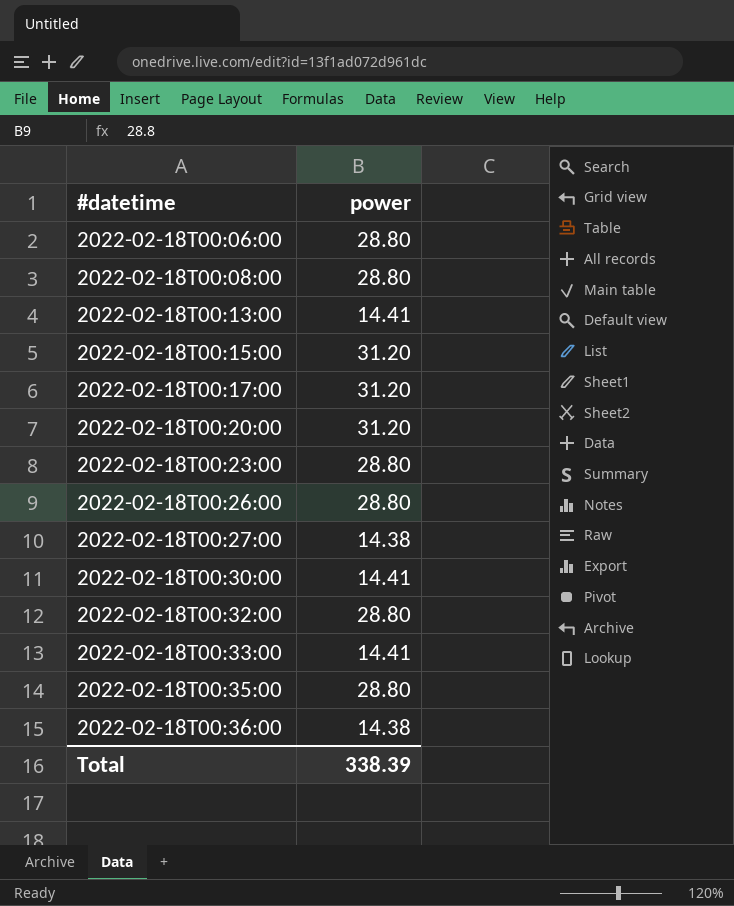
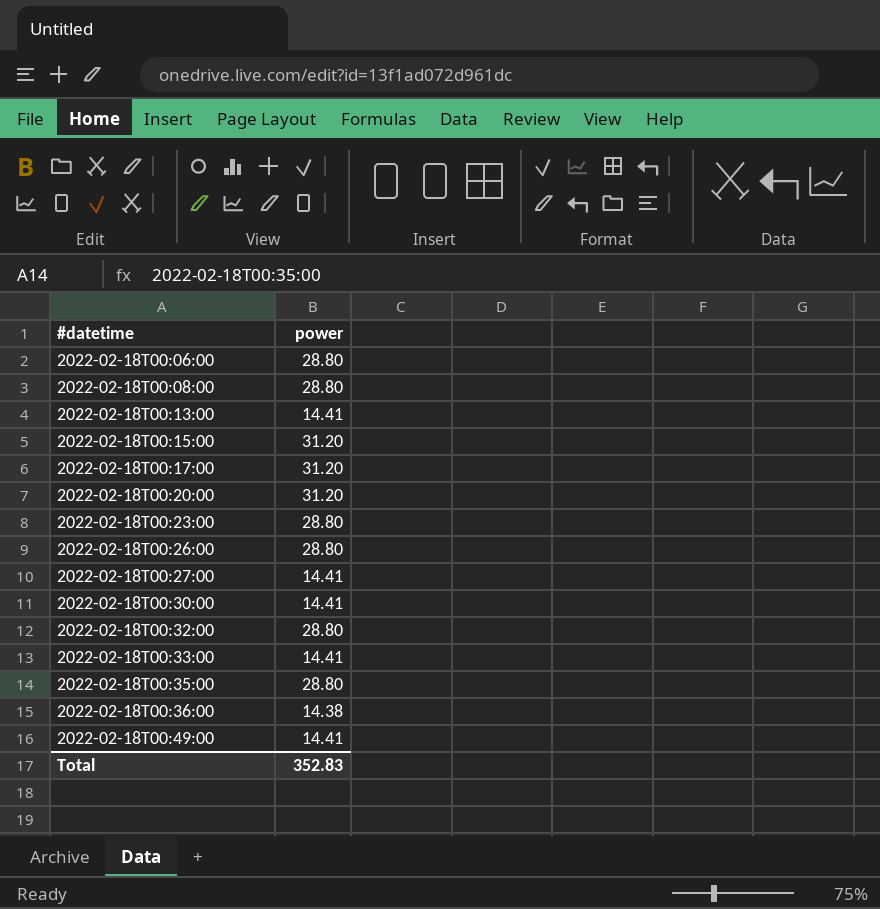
2022-02-18T00:27:00 | power: 14.38 -> 14.41
row 2022-02-18T00:49:00: none -> 14.41
Total | power: 338.39 -> 352.83

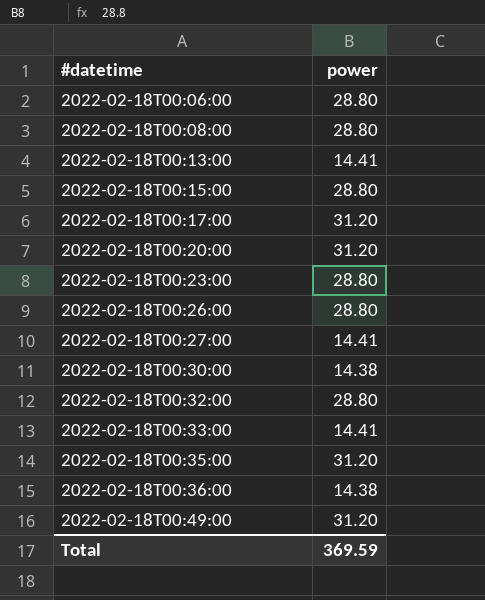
2022-02-18T00:15:00 | power: 31.20 -> 28.80
2022-02-18T00:30:00 | power: 14.41 -> 14.38
2022-02-18T00:35:00 | power: 28.80 -> 31.20
2022-02-18T00:49:00 | power: 14.41 -> 31.20
Total | power: 352.83 -> 369.59

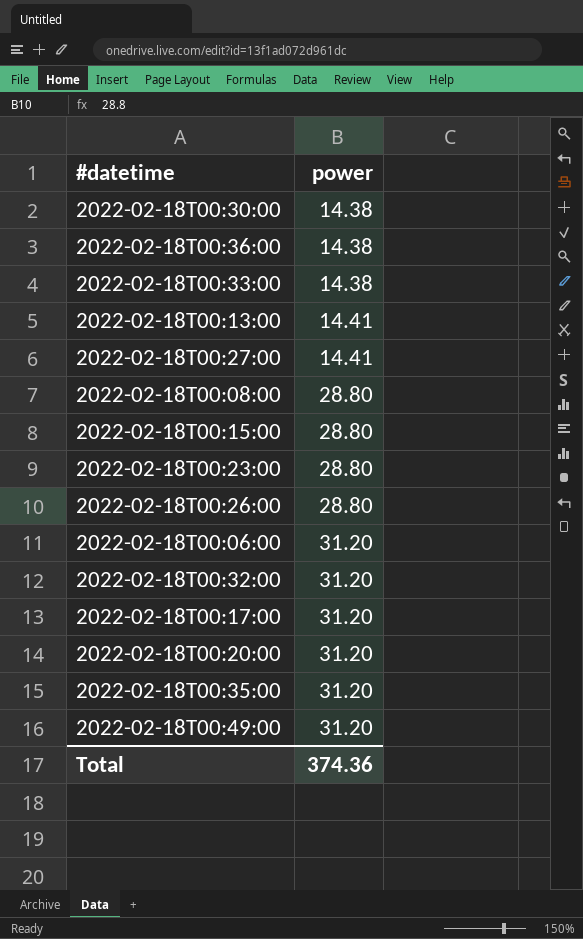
row order: #datetime ascending -> power ascending
2022-02-18T00:33:00 | power: 14.41 -> 14.38
2022-02-18T00:06:00 | power: 28.80 -> 31.20
2022-02-18T00:32:00 | power: 28.80 -> 31.20
Total | power: 369.59 -> 374.36

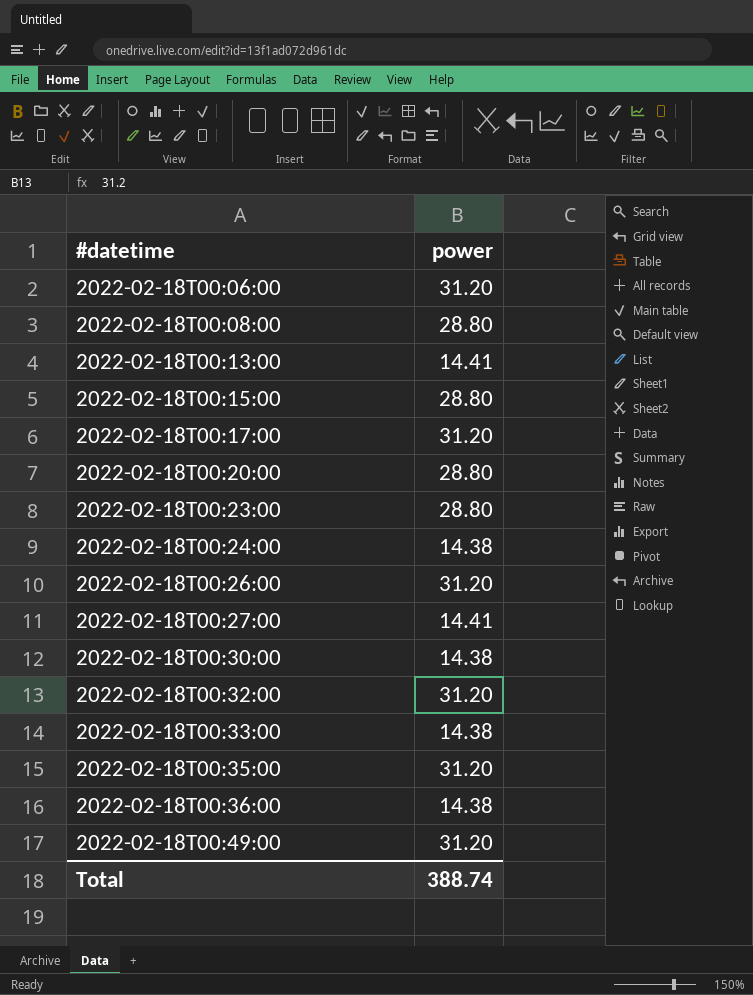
row order: power ascending -> #datetime ascending
2022-02-18T00:20:00 | power: 31.20 -> 28.80
row 2022-02-18T00:24:00: none -> 14.38
2022-02-18T00:26:00 | power: 28.80 -> 31.20
Total | power: 374.36 -> 388.74

